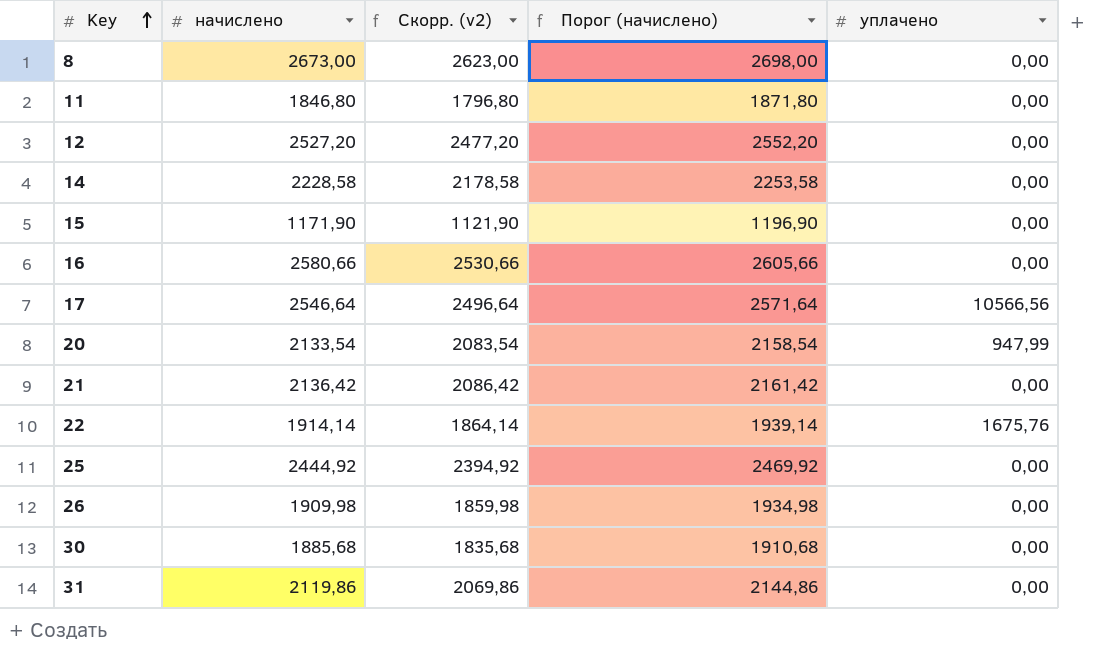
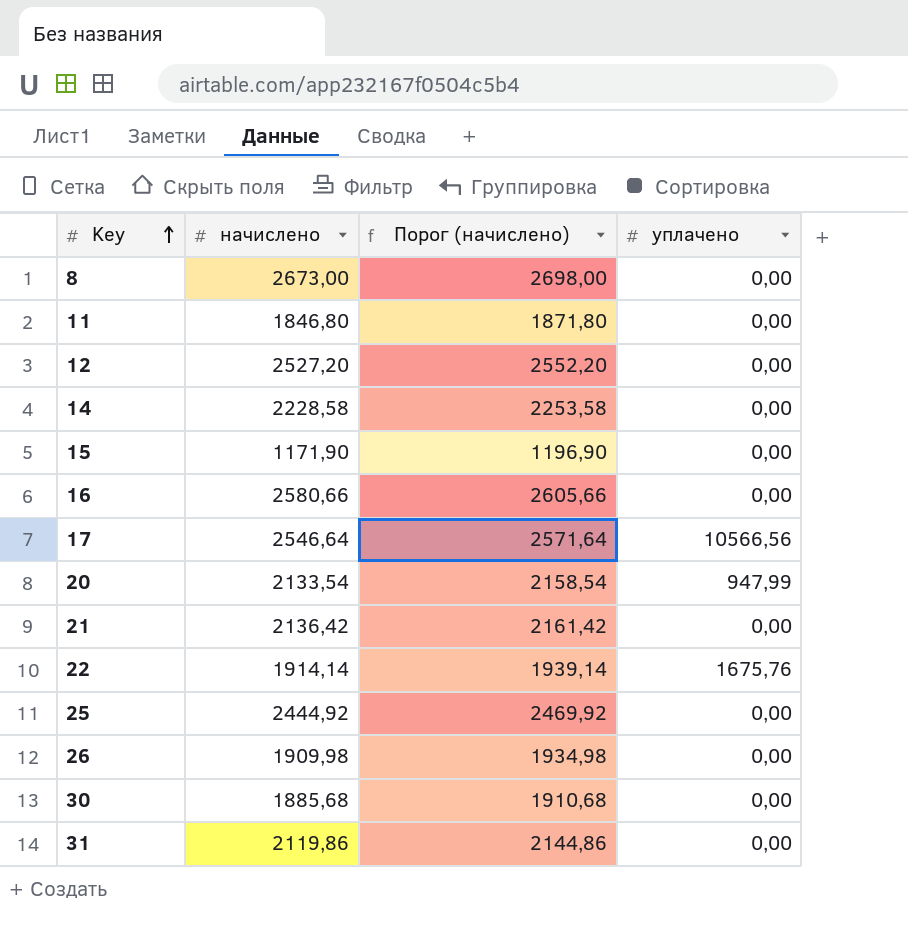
column Скорр. (v2) | formula: [начислено] - 50 -> none

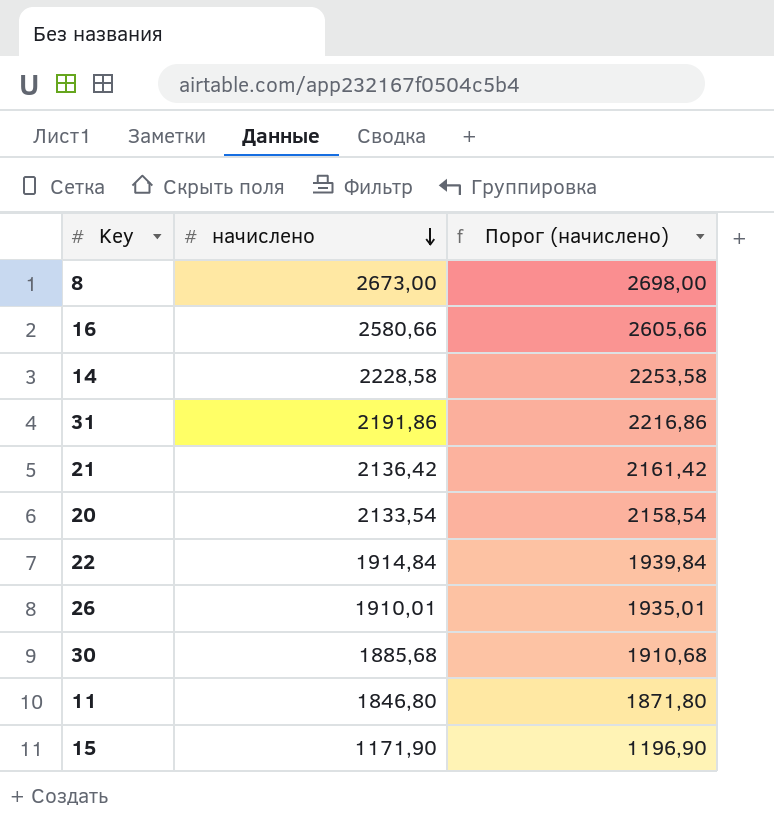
row order: Key ascending -> начислено descending
column уплачено | position: 4 -> none
row 12: 2527,20 | 2552,20 | 0,00 -> none
row 17: 2546,64 | 2571,64 | 10566,56 -> none
row 25: 2444,92 | 2469,92 | 0,00 -> none
31 | начислено: 2119,86 -> 2191,86
31 | Порог (начислено): 2144,86 -> 2216,86
22 | начислено: 1914,14 -> 1914,84
22 | Порог (начислено): 1939,14 -> 1939,84
26 | начислено: 1909,98 -> 1910,01
26 | Порог (начислено): 1934,98 -> 1935,01

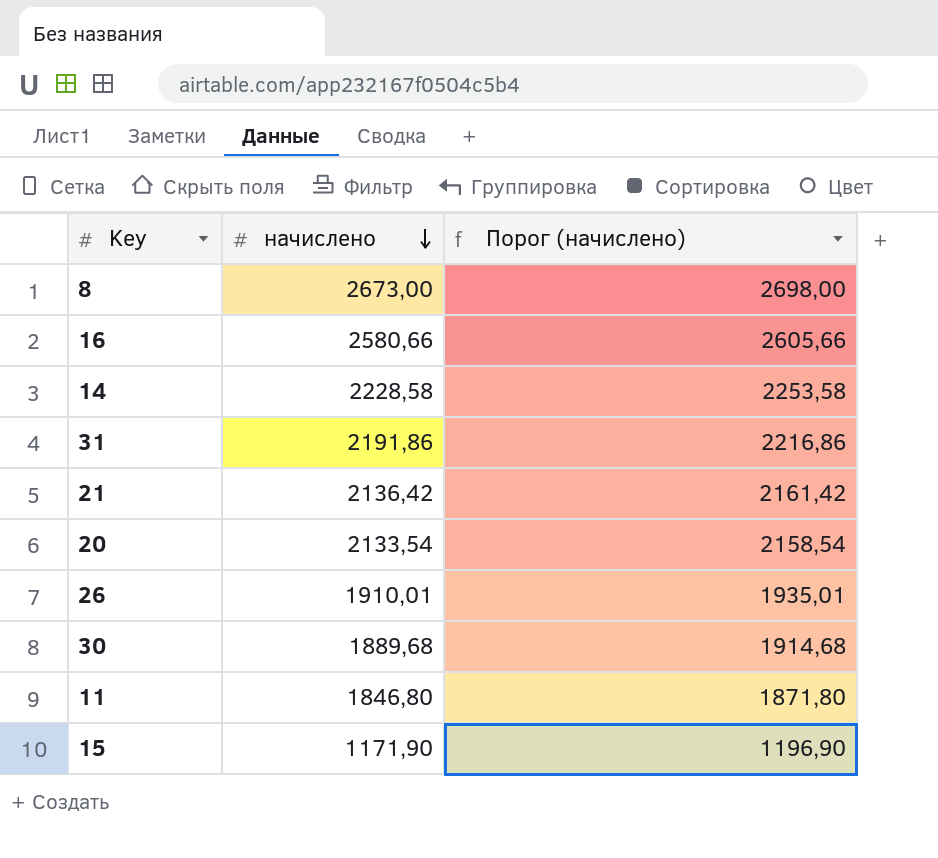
row 22: 1914,84 | 1939,84 -> none
30 | начислено: 1885,68 -> 1889,68
30 | Порог (начислено): 1910,68 -> 1914,68

